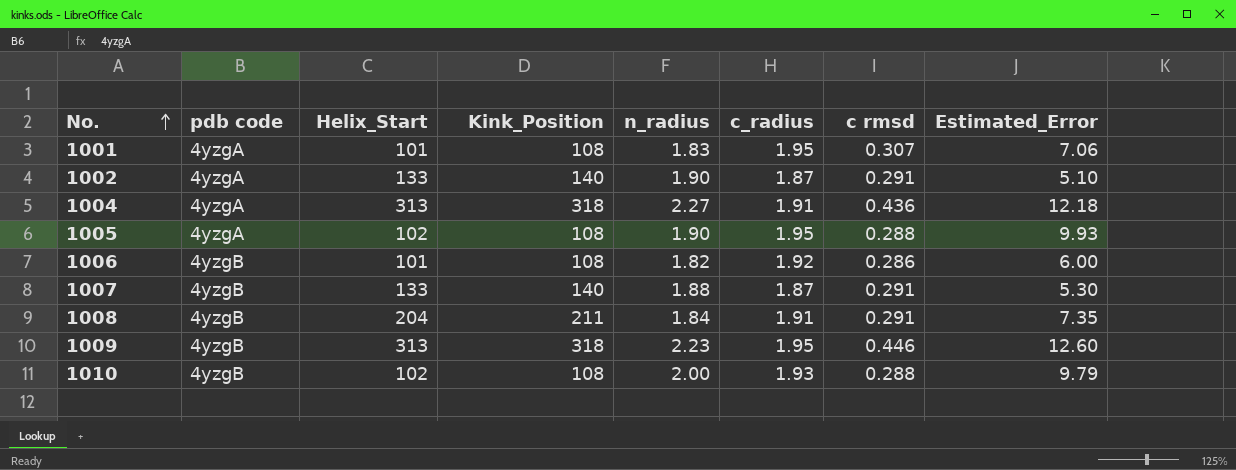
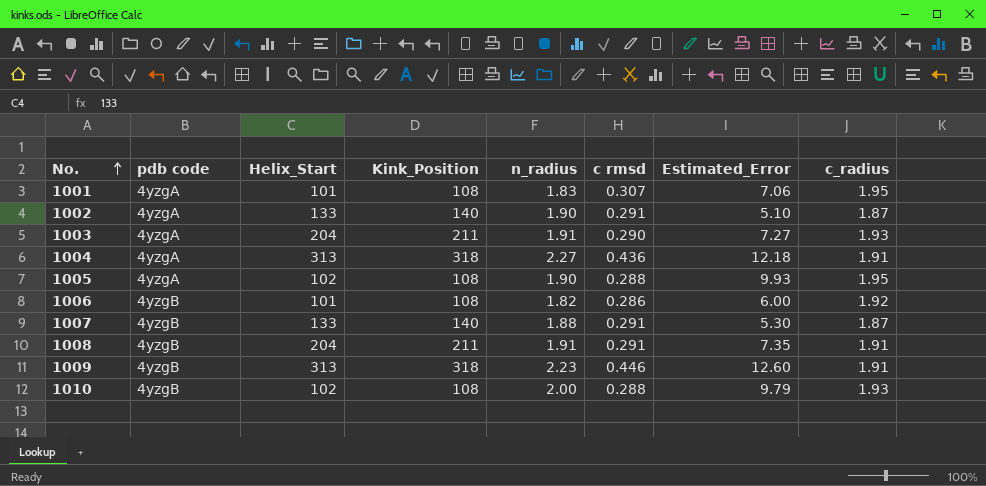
column c_radius | position: 6 -> 8
row 1003: none -> 4yzgA | 204 | 211 | 1.91 | 0.290 | 7.27 | 1.93
1008 | n_radius: 1.84 -> 1.91
1009 | c_radius: 1.95 -> 1.91

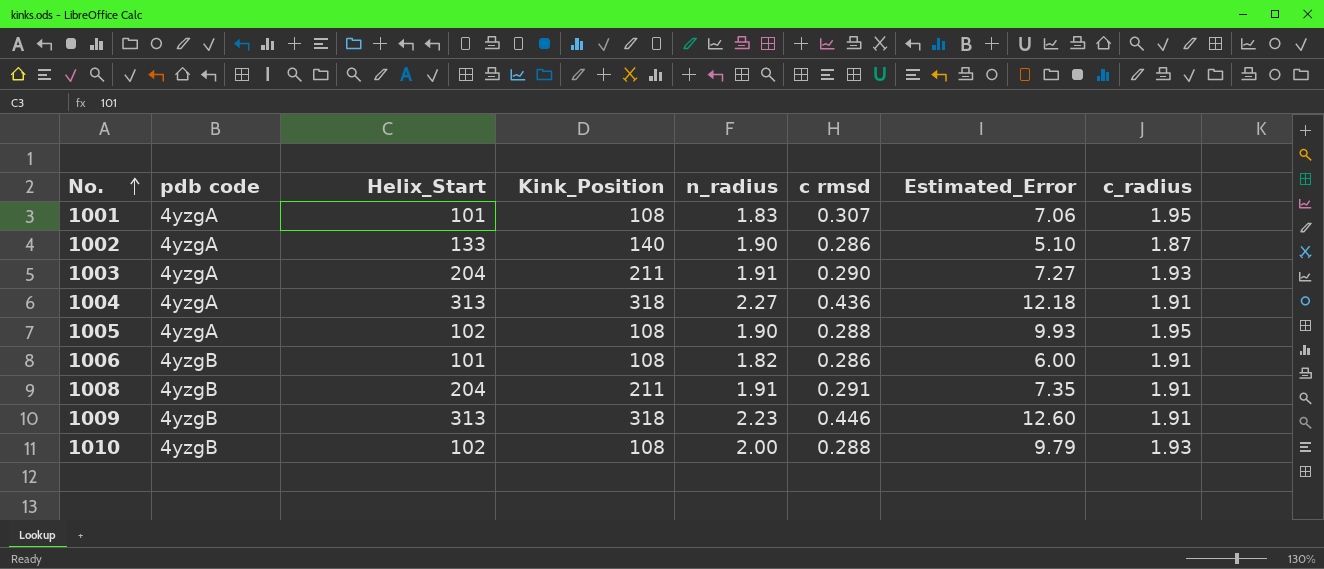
row 1007: 4yzgB | 133 | 140 | 1.88 | 0.291 | 5.30 | 1.87 -> none
1002 | c rmsd: 0.291 -> 0.286
1006 | c_radius: 1.92 -> 1.91

